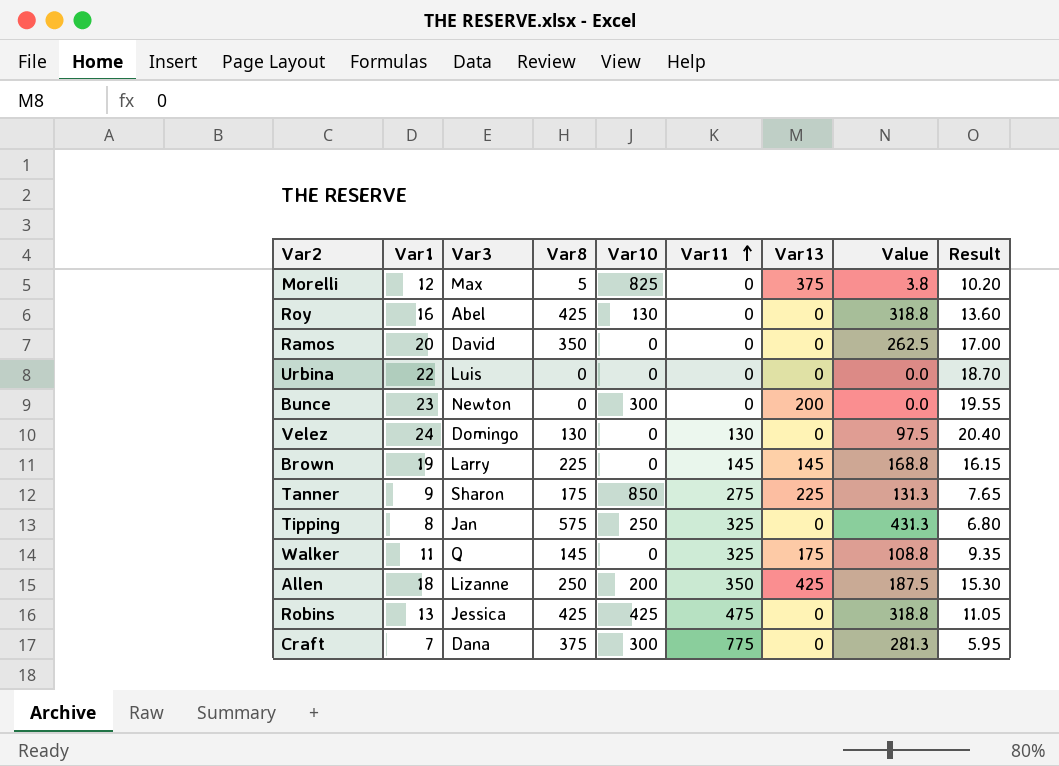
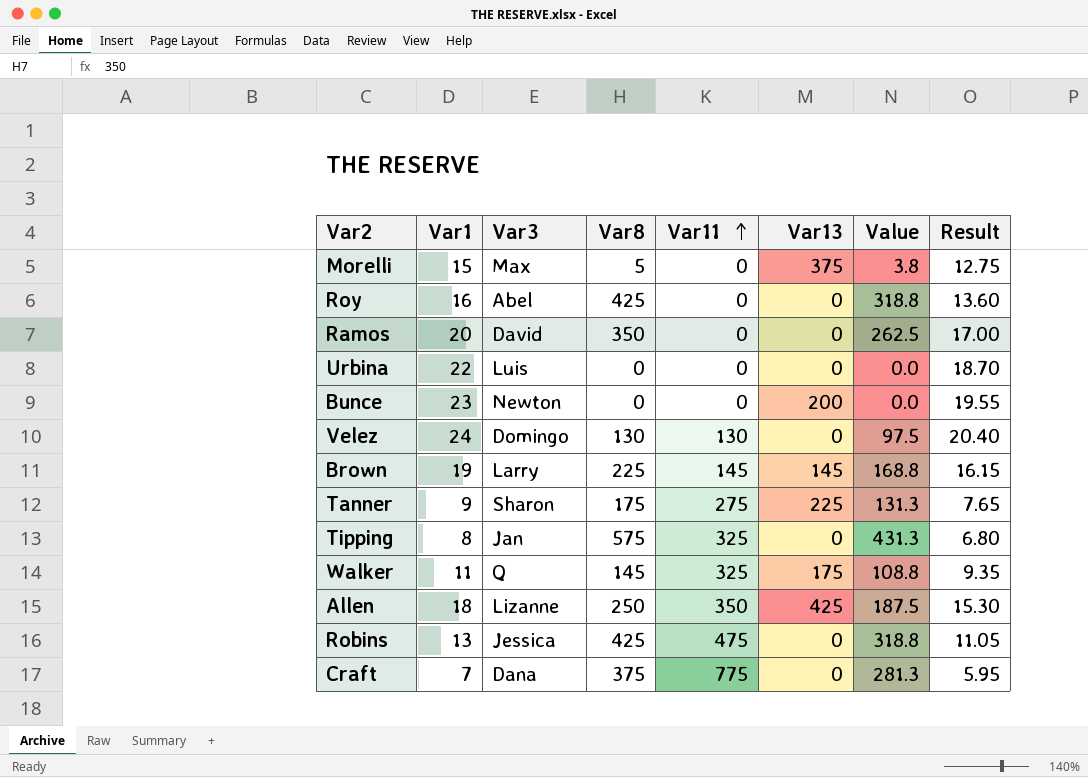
column Var10 | position: 5 -> none
Morelli | Var1: 12 -> 15
Morelli | Result: 10.20 -> 12.75

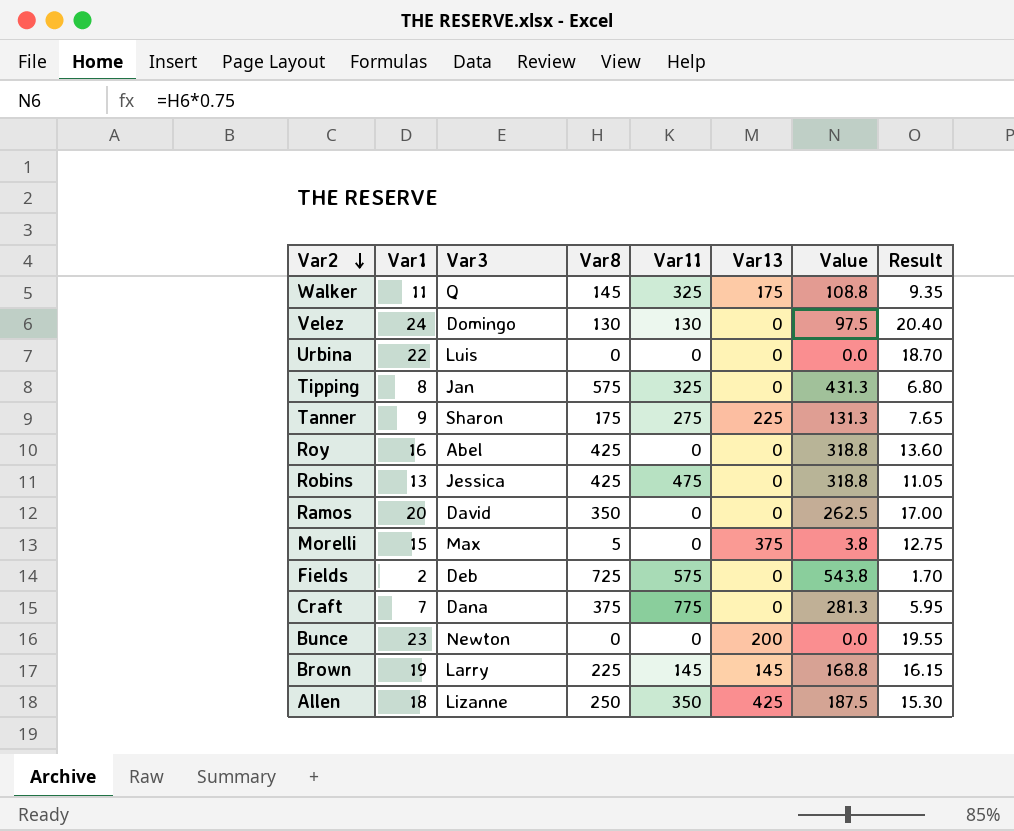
row order: Var11 ascending -> Var2 descending
row Fields: none -> 2 | Deb | 725 | 575 | 0 | 543.8 | 1.70

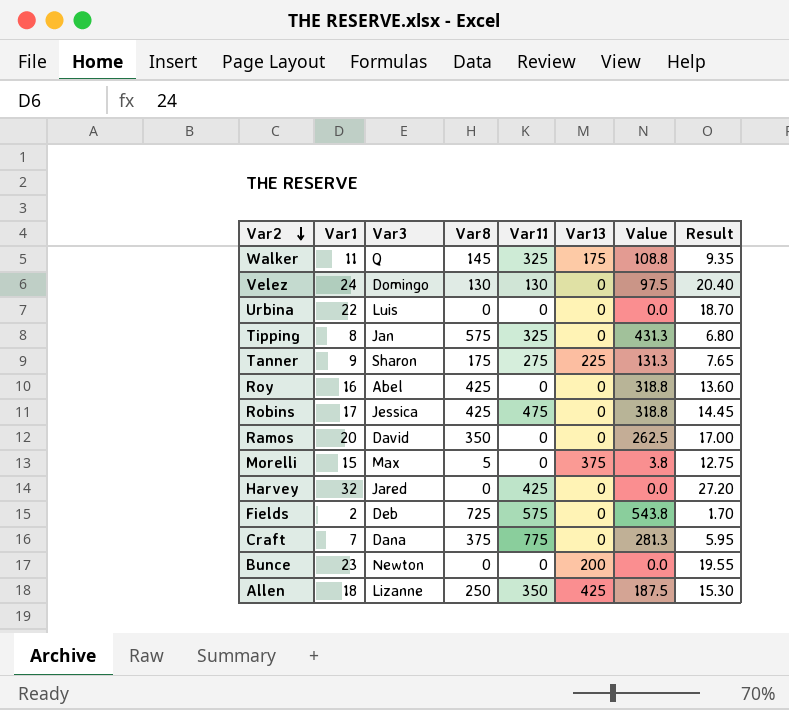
row Brown: 19 | Larry | 225 | 145 | 145 | 168.8 | 16.15 -> none
Robins | Var1: 13 -> 17
Robins | Result: 11.05 -> 14.45
row Harvey: none -> 32 | Jared | 0 | 425 | 0 | 0.0 | 27.20

